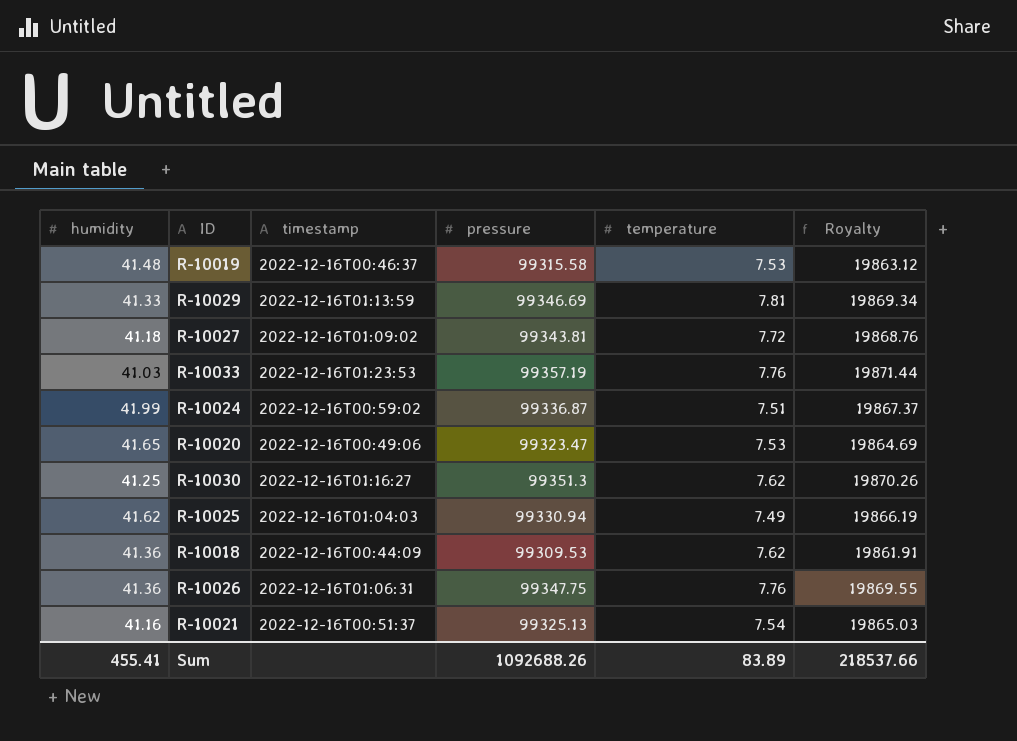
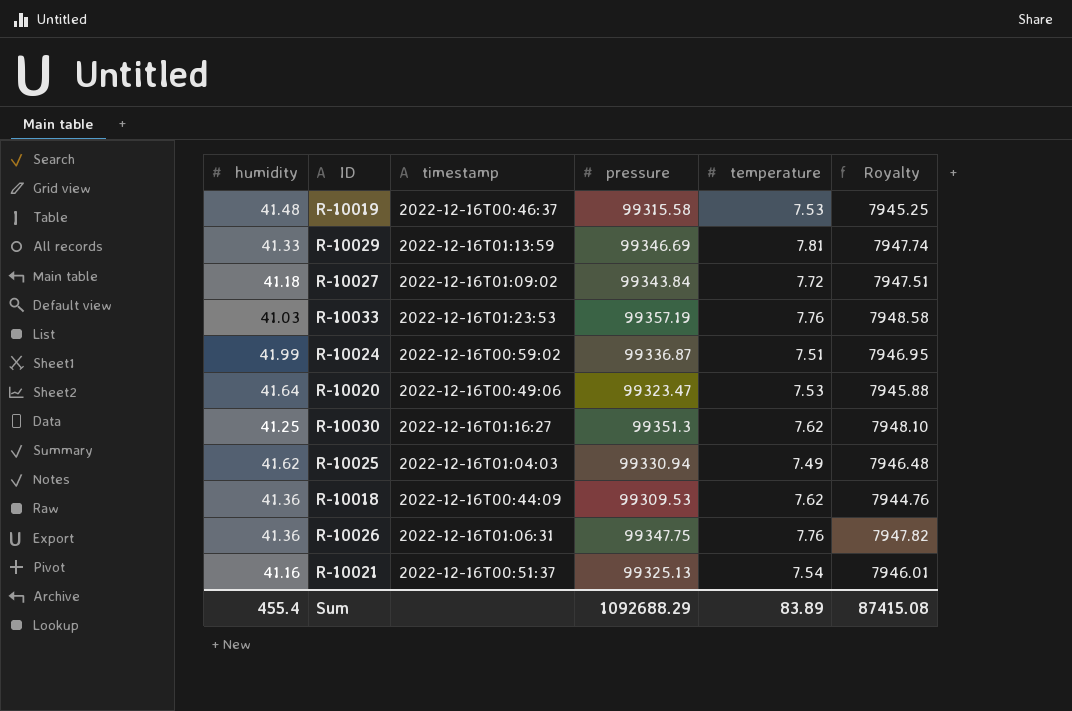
column Royalty | formula: [pressure] * 0.2 -> [pressure] * 0.08
R-10027 | pressure: 99343.81 -> 99343.84
R-10020 | humidity: 41.65 -> 41.64
Sum | humidity: 455.41 -> 455.4
Sum | pressure: 1092688.26 -> 1092688.29
Sum | Royalty: 218537.66 -> 87415.08

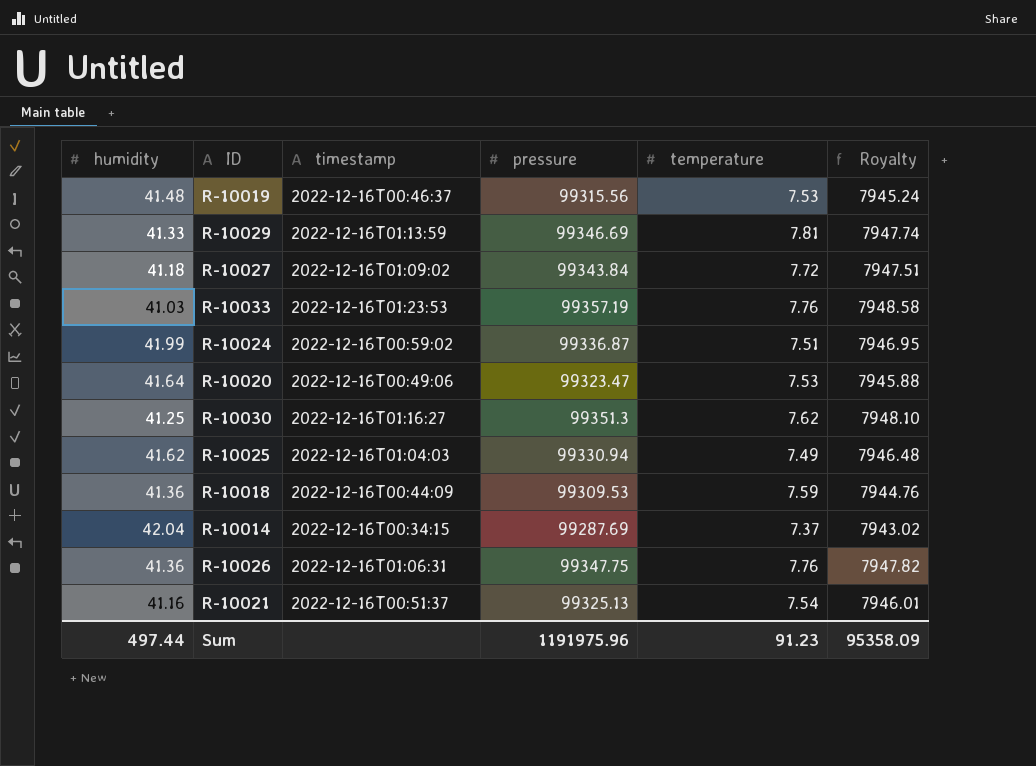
R-10019 | pressure: 99315.58 -> 99315.56
R-10019 | Royalty: 7945.25 -> 7945.24
R-10018 | temperature: 7.62 -> 7.59
row R-10014: none -> 42.04 | 2022-12-16T00:34:15 | 99287.69 | 7.37 | 7943.02
Sum | humidity: 455.4 -> 497.44
Sum | pressure: 1092688.29 -> 1191975.96
Sum | temperature: 83.89 -> 91.23
Sum | Royalty: 87415.08 -> 95358.09

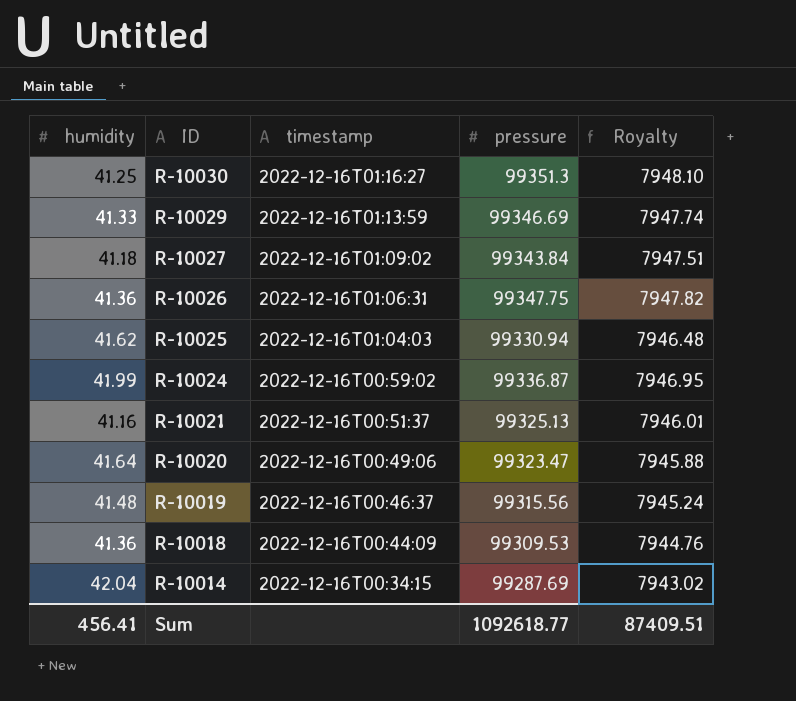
row order: none -> ID descending
column temperature | position: 5 -> none
row R-10033: 41.03 | 2022-12-16T01:23:53 | 99357.19 | 7.76 | 7948.58 -> none
Sum | humidity: 497.44 -> 456.41
Sum | pressure: 1191975.96 -> 1092618.77
Sum | Royalty: 95358.09 -> 87409.51

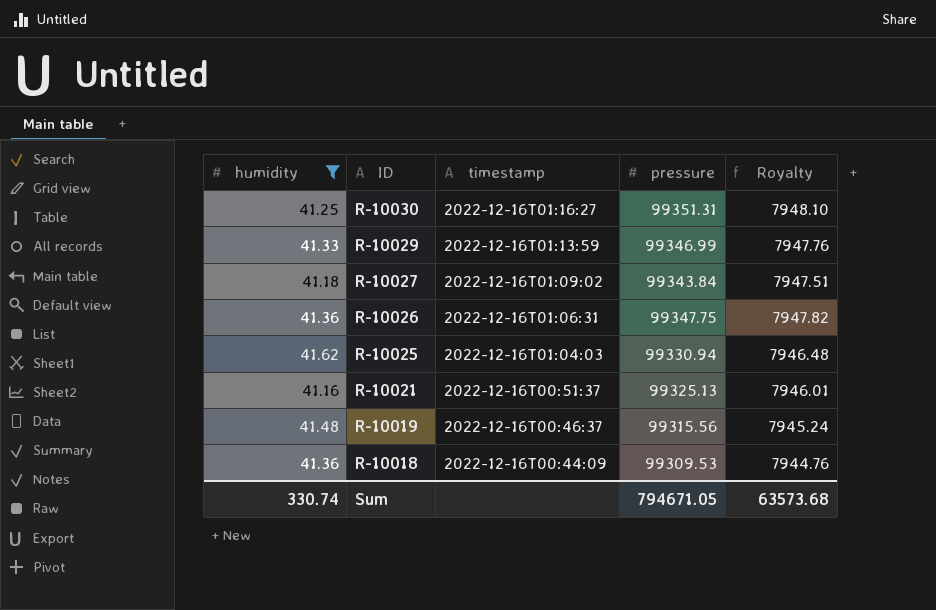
filter: none -> humidity <= 41.62
R-10030 | pressure: 99351.3 -> 99351.31
R-10029 | pressure: 99346.69 -> 99346.99
R-10029 | Royalty: 7947.74 -> 7947.76
Sum | humidity: 456.41 -> 330.74
Sum | pressure: 1092618.77 -> 794671.05
Sum | Royalty: 87409.51 -> 63573.68

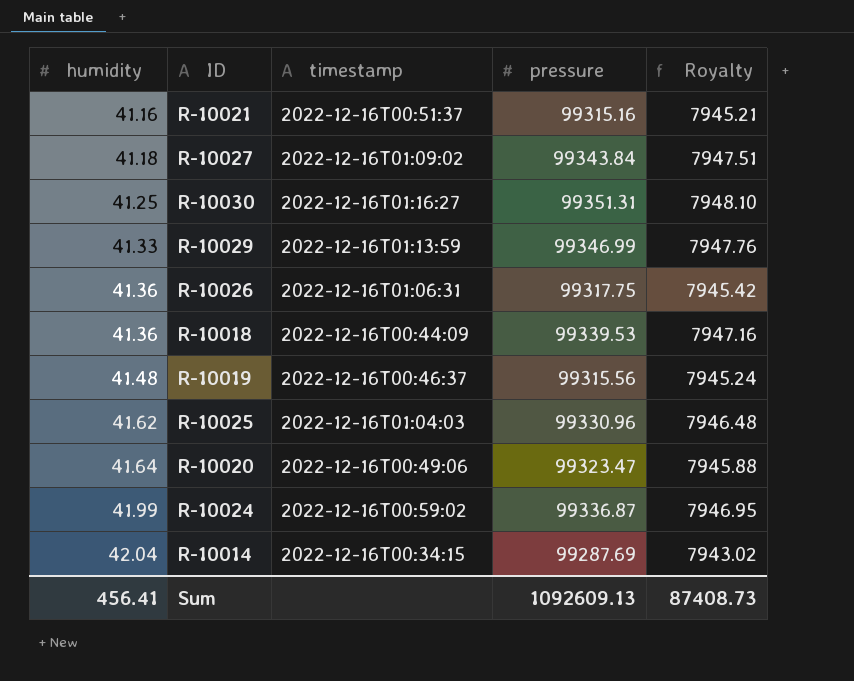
filter: humidity <= 41.62 -> none
row order: ID descending -> humidity ascending
R-10021 | pressure: 99325.13 -> 99315.16
R-10021 | Royalty: 7946.01 -> 7945.21
R-10026 | pressure: 99347.75 -> 99317.75
R-10026 | Royalty: 7947.82 -> 7945.42
R-10018 | pressure: 99309.53 -> 99339.53
R-10018 | Royalty: 7944.76 -> 7947.16
R-10025 | pressure: 99330.94 -> 99330.96
Sum | humidity: 330.74 -> 456.41
Sum | pressure: 794671.05 -> 1092609.13
Sum | Royalty: 63573.68 -> 87408.73

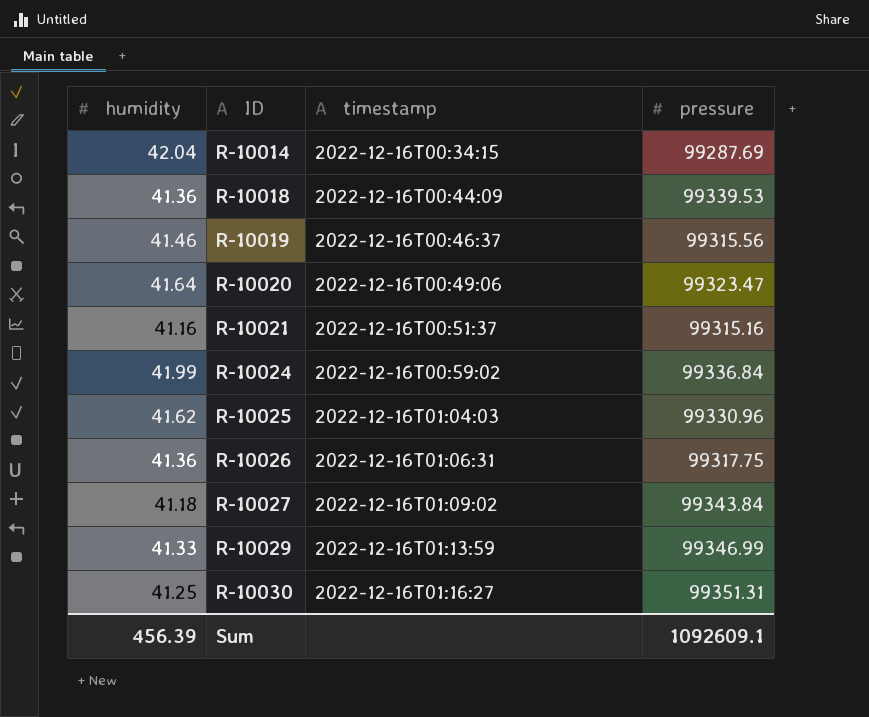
row order: humidity ascending -> ID ascending
column Royalty | formula: [pressure] * 0.08 -> none
R-10019 | humidity: 41.48 -> 41.46
R-10024 | pressure: 99336.87 -> 99336.84
Sum | humidity: 456.41 -> 456.39
Sum | pressure: 1092609.13 -> 1092609.1

